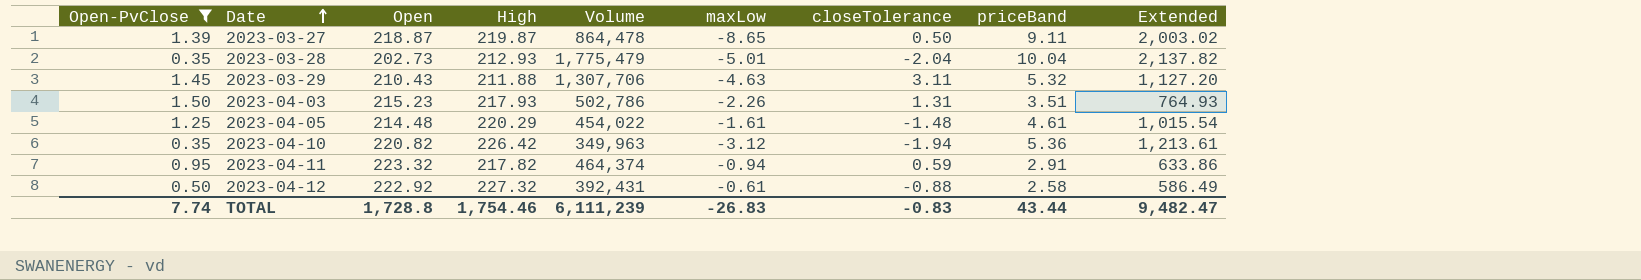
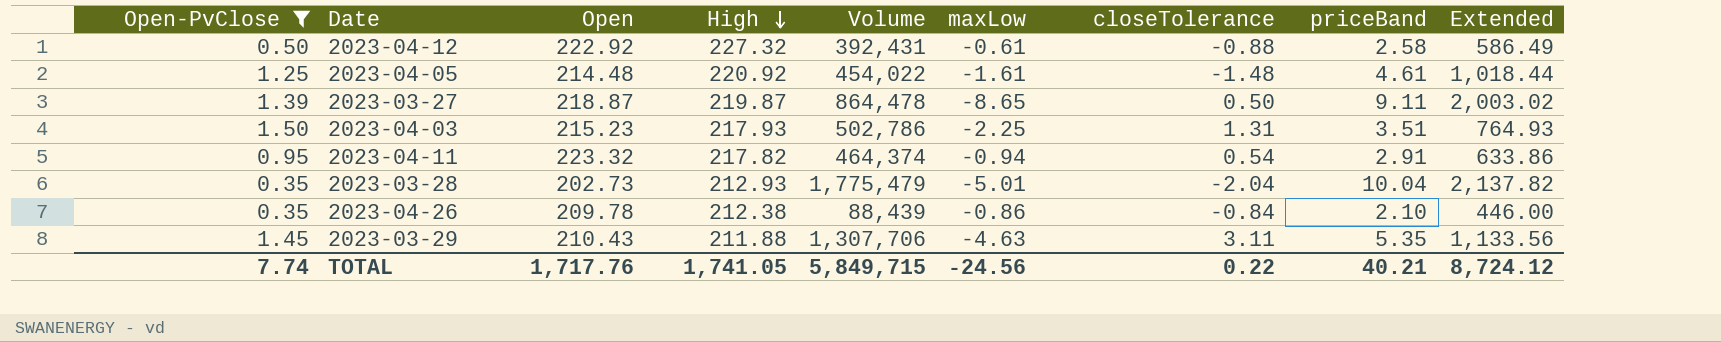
row order: Date ascending -> High descending
row 2023-04-10: 0.35 | 220.82 | 226.42 | 349,963 | -3.12 | -1.94 | 5.36 | 1,213.61 -> none
2023-04-05 | High: 220.29 -> 220.92
2023-04-05 | Extended: 1,015.54 -> 1,018.44
2023-04-03 | maxLow: -2.26 -> -2.25
2023-04-11 | closeTolerance: 0.59 -> 0.54
row 2023-04-26: none -> 0.35 | 209.78 | 212.38 | 88,439 | -0.86 | -0.84 | 2.10 | 446.00
2023-03-29 | priceBand: 5.32 -> 5.35
2023-03-29 | Extended: 1,127.20 -> 1,133.56
TOTAL | Open: 1,728.8 -> 1,717.76
TOTAL | High: 1,754.46 -> 1,741.05
TOTAL | Volume: 6,111,239 -> 5,849,715
TOTAL | maxLow: -26.83 -> -24.56
TOTAL | closeTolerance: -0.83 -> 0.22
TOTAL | priceBand: 43.44 -> 40.21
TOTAL | Extended: 9,482.47 -> 8,724.12

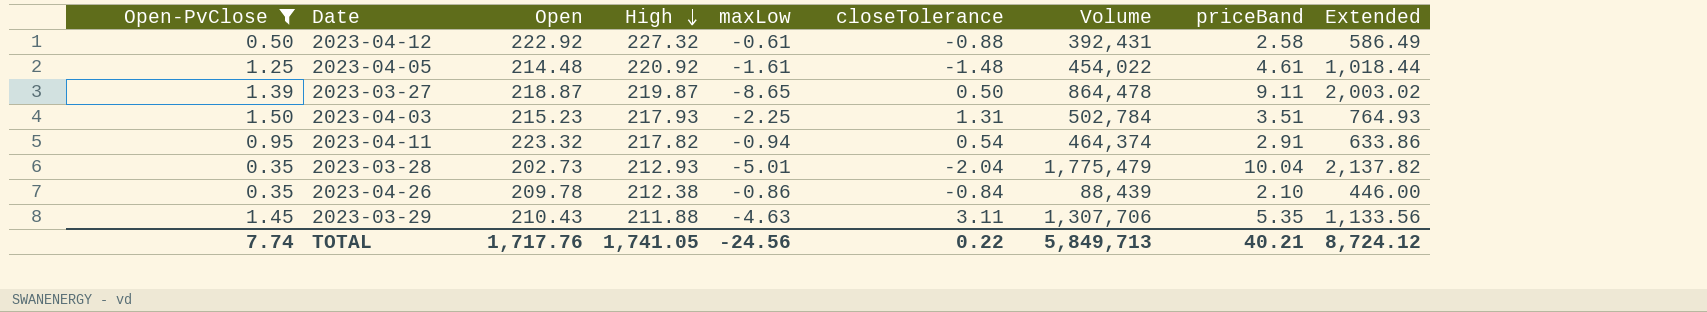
column Volume | position: 5 -> 7
2023-04-03 | Volume: 502,786 -> 502,784
TOTAL | Volume: 5,849,715 -> 5,849,713

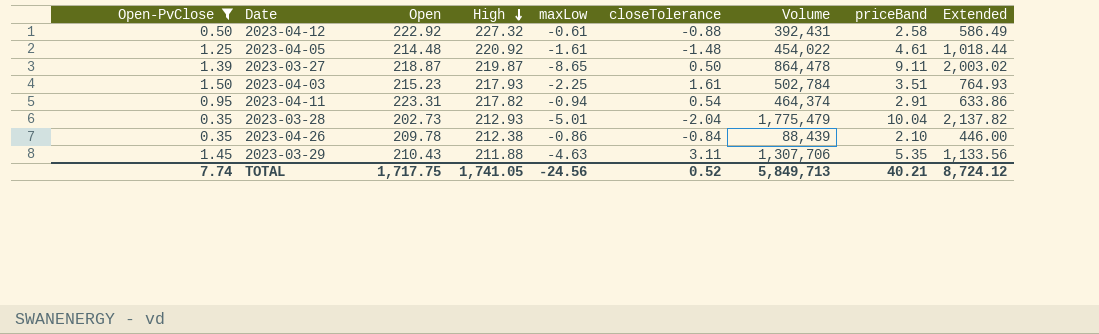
2023-04-03 | closeTolerance: 1.31 -> 1.61
2023-04-11 | Open: 223.32 -> 223.31
TOTAL | Open: 1,717.76 -> 1,717.75
TOTAL | closeTolerance: 0.22 -> 0.52

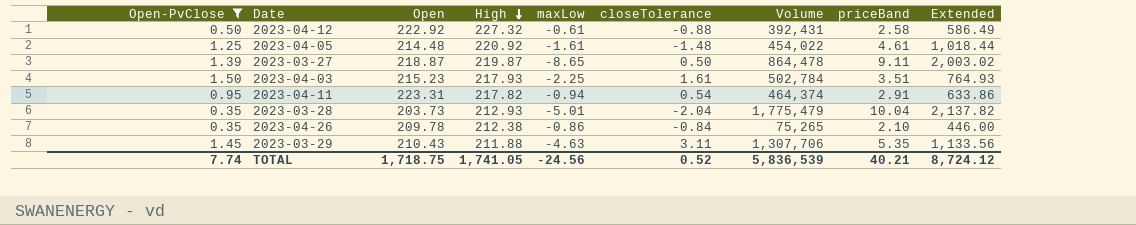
2023-03-28 | Open: 202.73 -> 203.73
2023-04-26 | Volume: 88,439 -> 75,265
TOTAL | Open: 1,717.75 -> 1,718.75
TOTAL | Volume: 5,849,713 -> 5,836,539

